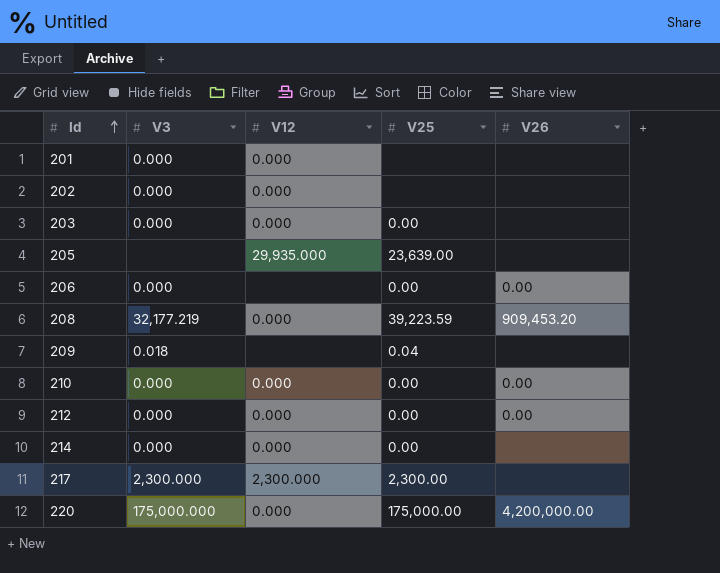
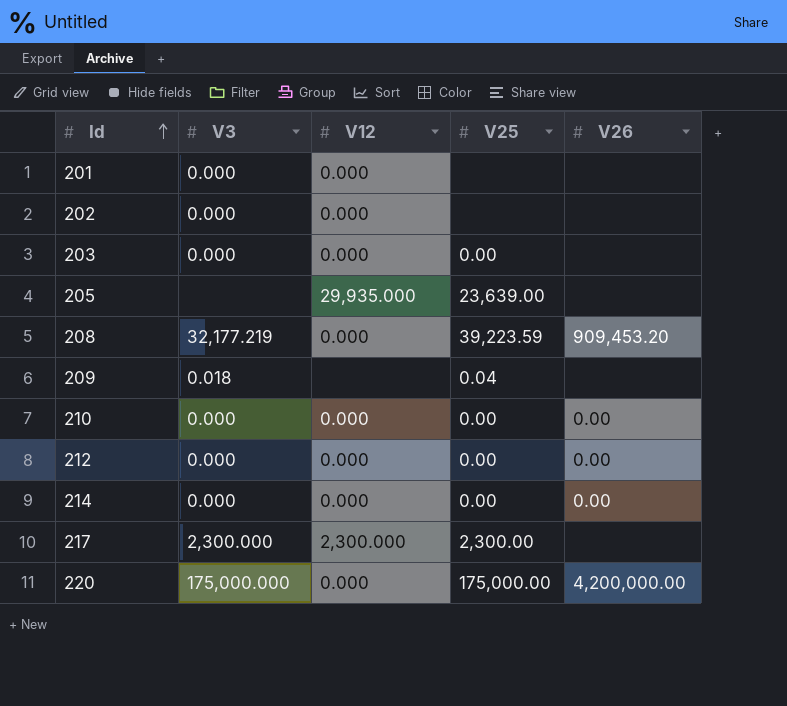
row 206: 0.000 | none | 0.00 | 0.00 -> none
214 | V26: none -> 0.00

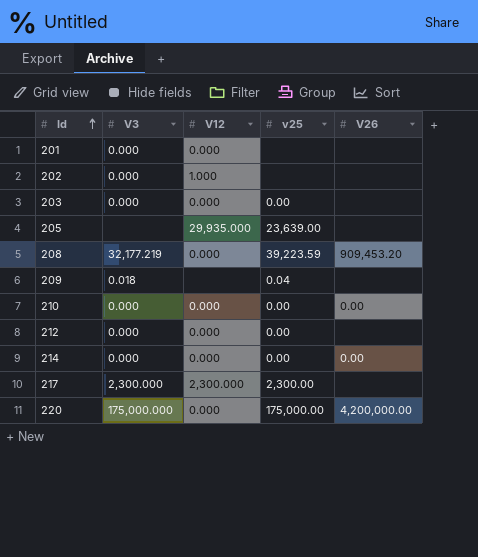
column name: V25 -> v25
202 | V12: 0.000 -> 1.000
212 | V26: 0.00 -> none

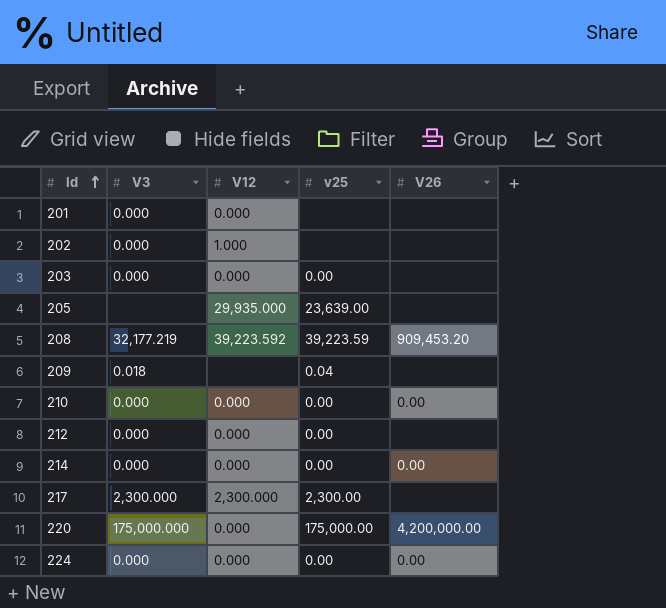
208 | V12: 0.000 -> 39,223.592
row 224: none -> 0.000 | 0.000 | 0.00 | 0.00

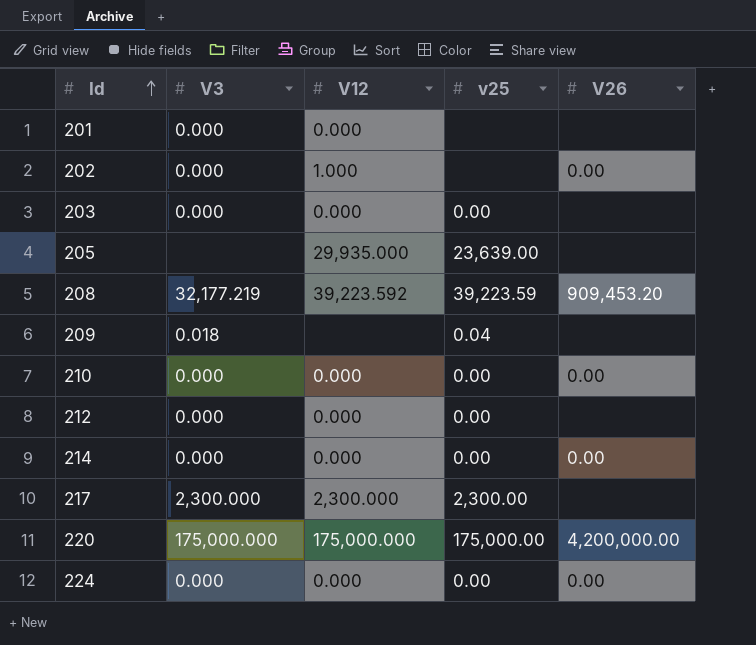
202 | V26: none -> 0.00
220 | V12: 0.000 -> 175,000.000

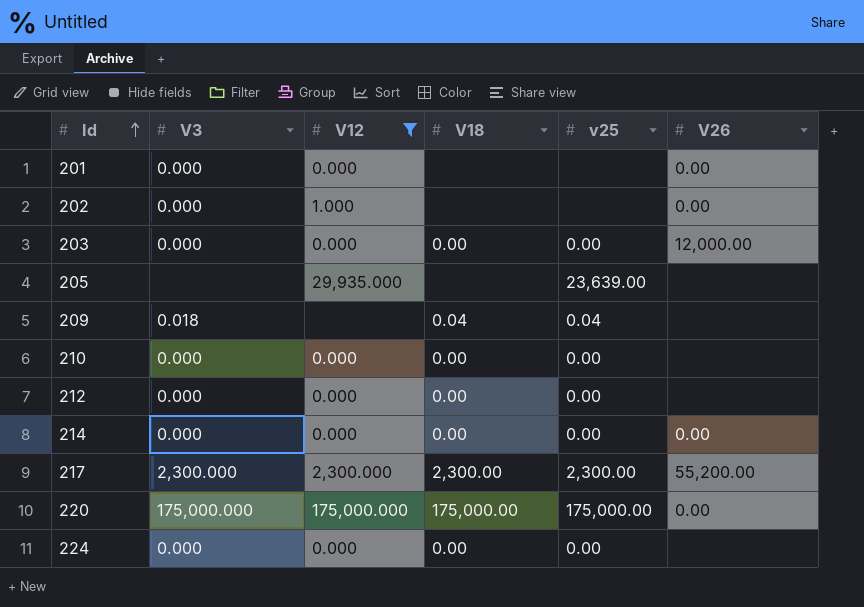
filter: none -> V12 != 39,223.592
column V18 | position: none -> 4
201 | V26: none -> 0.00
203 | V26: none -> 12,000.00
210 | V26: 0.00 -> none
217 | V26: none -> 55,200.00
220 | V26: 4,200,000.00 -> 0.00
224 | V26: 0.00 -> none

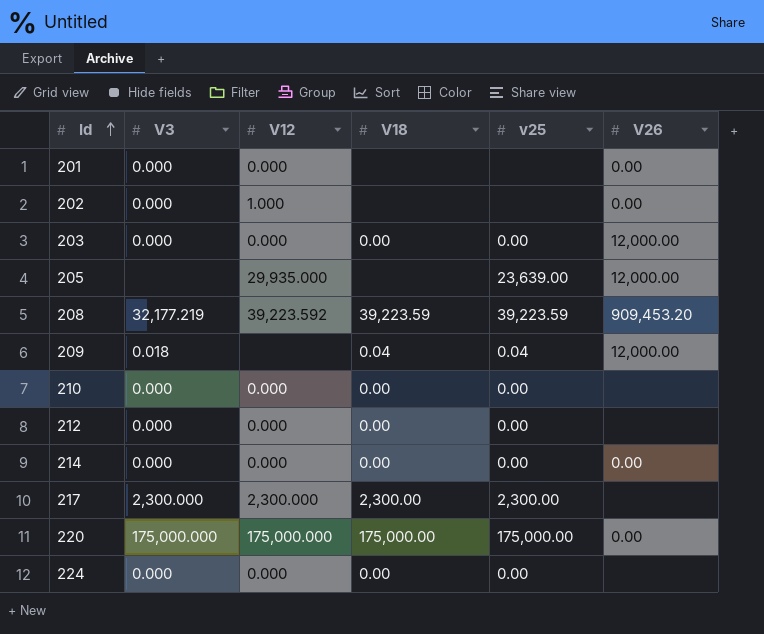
filter: V12 != 39,223.592 -> none
205 | V26: none -> 12,000.00
209 | V26: none -> 12,000.00
217 | V26: 55,200.00 -> none

